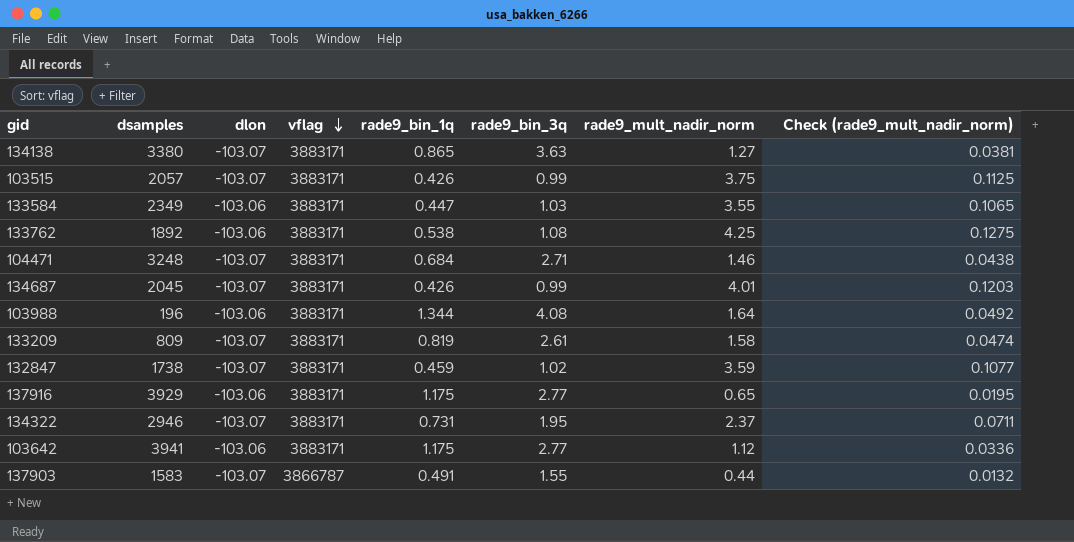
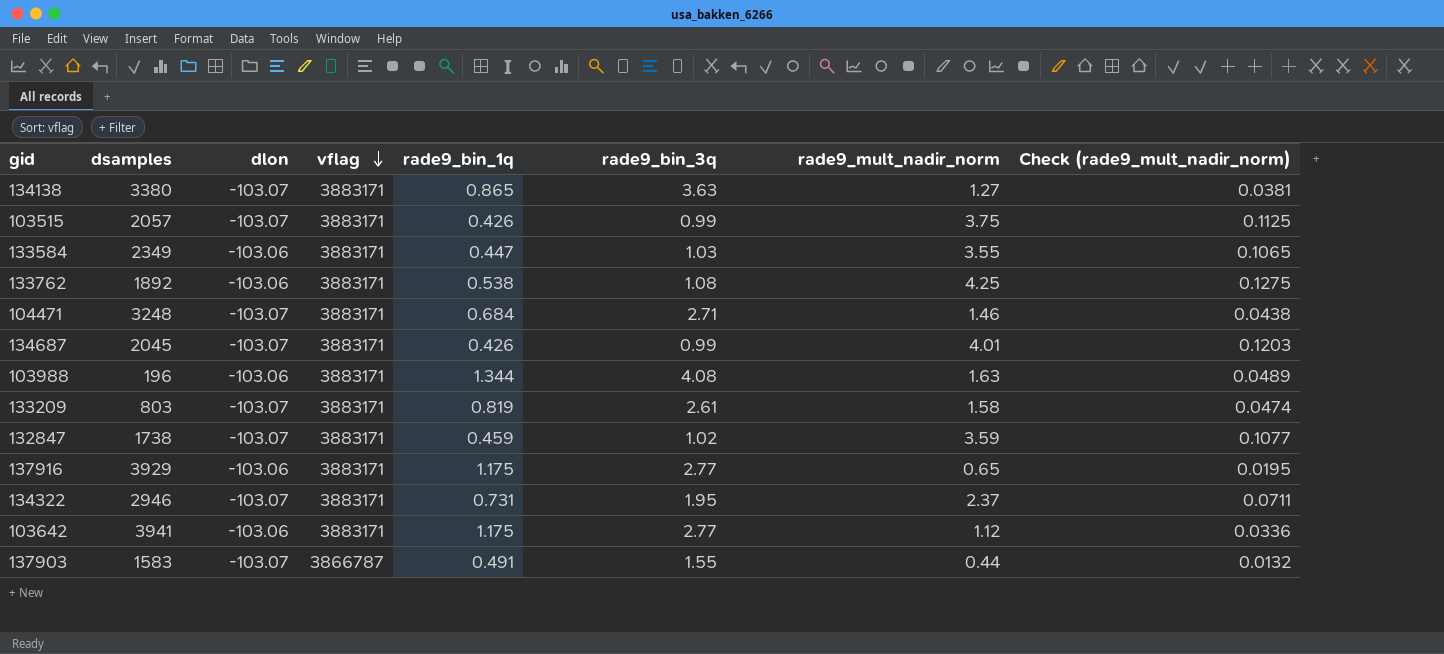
103988 | rade9_mult_nadir_norm: 1.64 -> 1.63
103988 | Check (rade9_mult_nadir_norm): 0.0492 -> 0.0489
133209 | dsamples: 809 -> 803

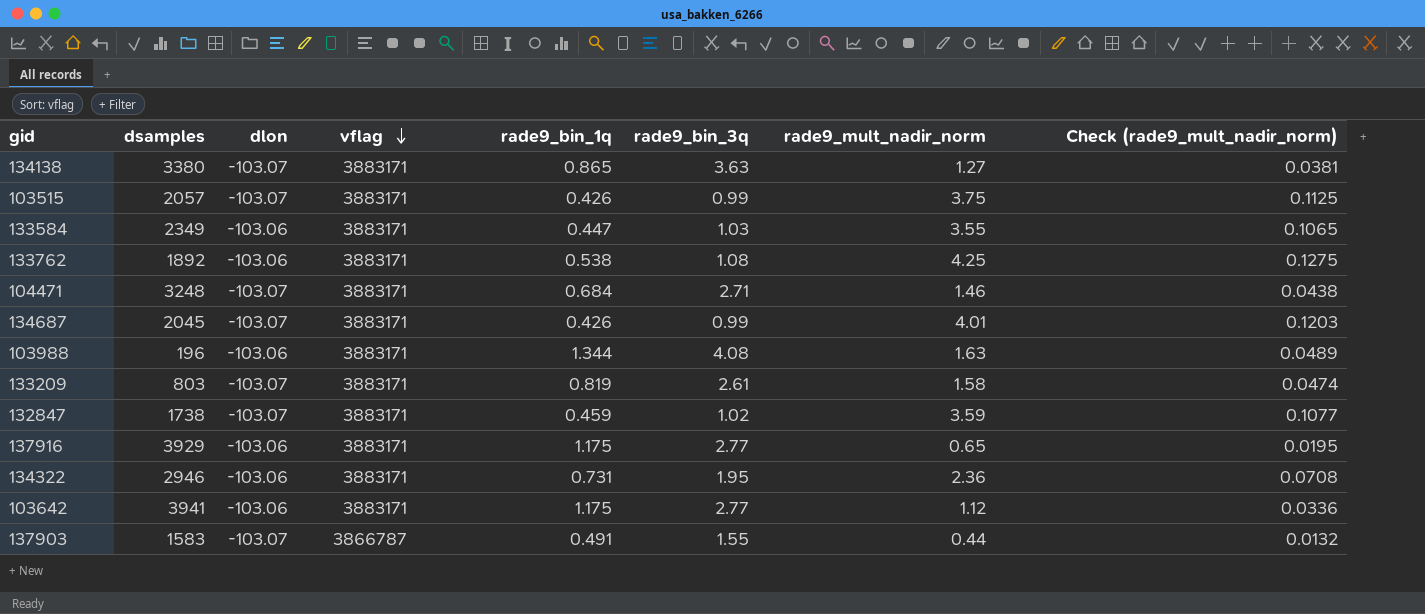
134322 | dlon: -103.07 -> -103.06
134322 | rade9_mult_nadir_norm: 2.37 -> 2.36
134322 | Check (rade9_mult_nadir_norm): 0.0711 -> 0.0708

